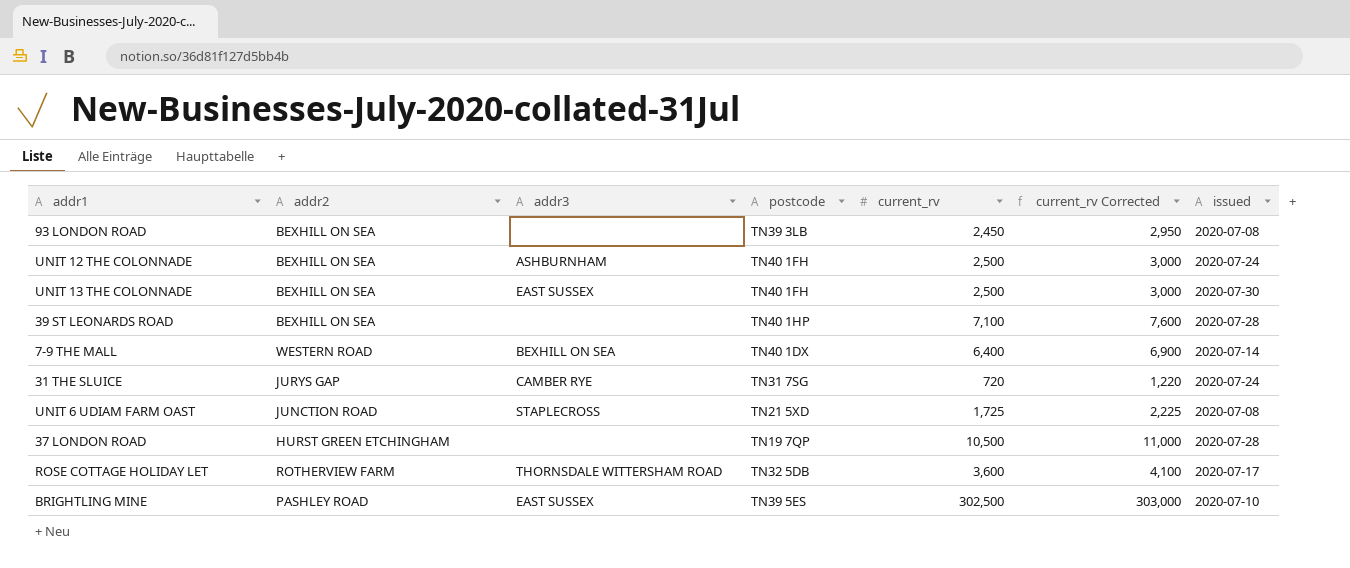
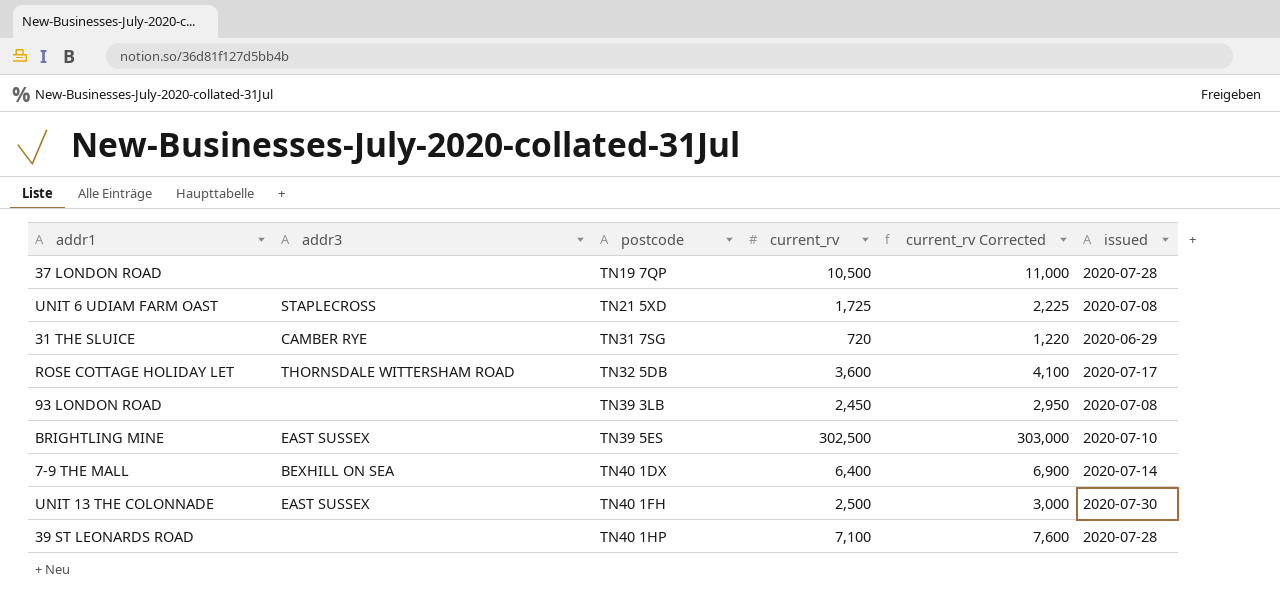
row order: none -> postcode ascending
column addr2 | position: 2 -> none
row UNIT 12 THE COLONNADE: BEXHILL ON SEA | ASHBURNHAM | TN40 1FH | 2,500 | 3,000 | 2020-07-24 -> none
31 THE SLUICE | issued: 2020-07-24 -> 2020-06-29

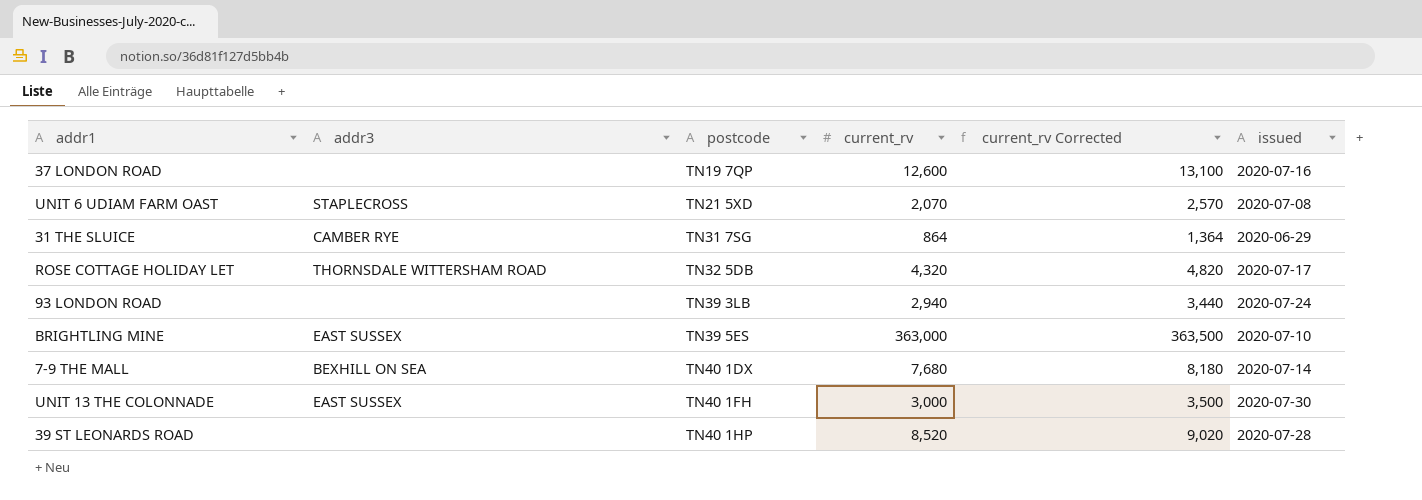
37 LONDON ROAD | current_rv: 10,500 -> 12,600
37 LONDON ROAD | current_rv Corrected: 11,000 -> 13,100
37 LONDON ROAD | issued: 2020-07-28 -> 2020-07-16
UNIT 6 UDIAM FARM OAST | current_rv: 1,725 -> 2,070
UNIT 6 UDIAM FARM OAST | current_rv Corrected: 2,225 -> 2,570
31 THE SLUICE | current_rv: 720 -> 864
31 THE SLUICE | current_rv Corrected: 1,220 -> 1,364
ROSE COTTAGE HOLIDAY LET | current_rv: 3,600 -> 4,320
ROSE COTTAGE HOLIDAY LET | current_rv Corrected: 4,100 -> 4,820
93 LONDON ROAD | current_rv: 2,450 -> 2,940
93 LONDON ROAD | current_rv Corrected: 2,950 -> 3,440
93 LONDON ROAD | issued: 2020-07-08 -> 2020-07-24
BRIGHTLING MINE | current_rv: 302,500 -> 363,000
BRIGHTLING MINE | current_rv Corrected: 303,000 -> 363,500
7-9 THE MALL | current_rv: 6,400 -> 7,680
7-9 THE MALL | current_rv Corrected: 6,900 -> 8,180
UNIT 13 THE COLONNADE | current_rv: 2,500 -> 3,000
UNIT 13 THE COLONNADE | current_rv Corrected: 3,000 -> 3,500
39 ST LEONARDS ROAD | current_rv: 7,100 -> 8,520
39 ST LEONARDS ROAD | current_rv Corrected: 7,600 -> 9,020

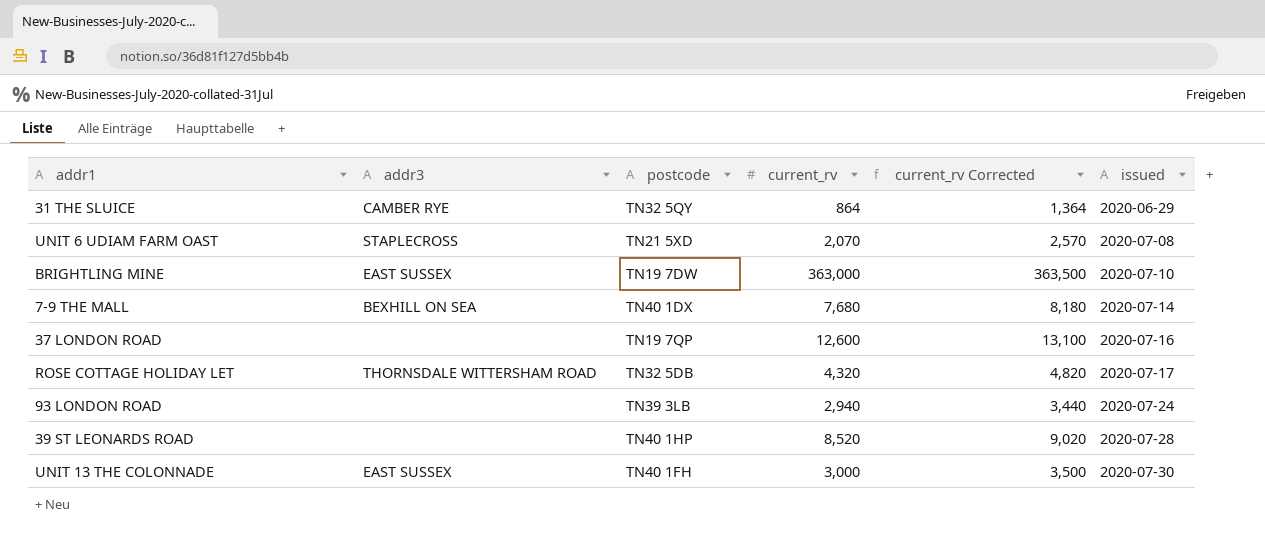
row order: postcode ascending -> issued ascending
31 THE SLUICE | postcode: TN31 7SG -> TN32 5QY
BRIGHTLING MINE | postcode: TN39 5ES -> TN19 7DW

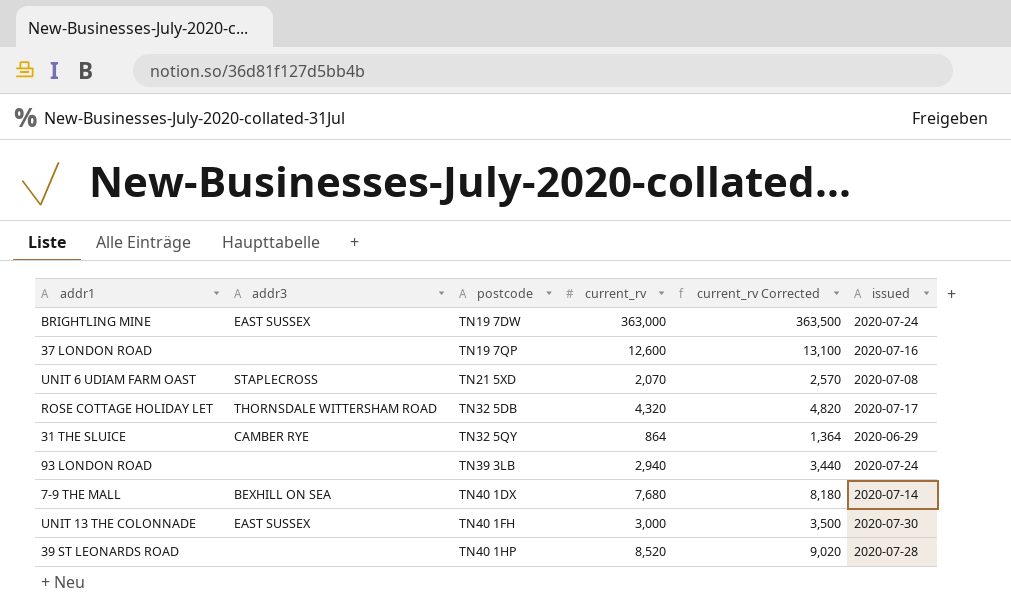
row order: issued ascending -> postcode ascending
BRIGHTLING MINE | issued: 2020-07-10 -> 2020-07-24

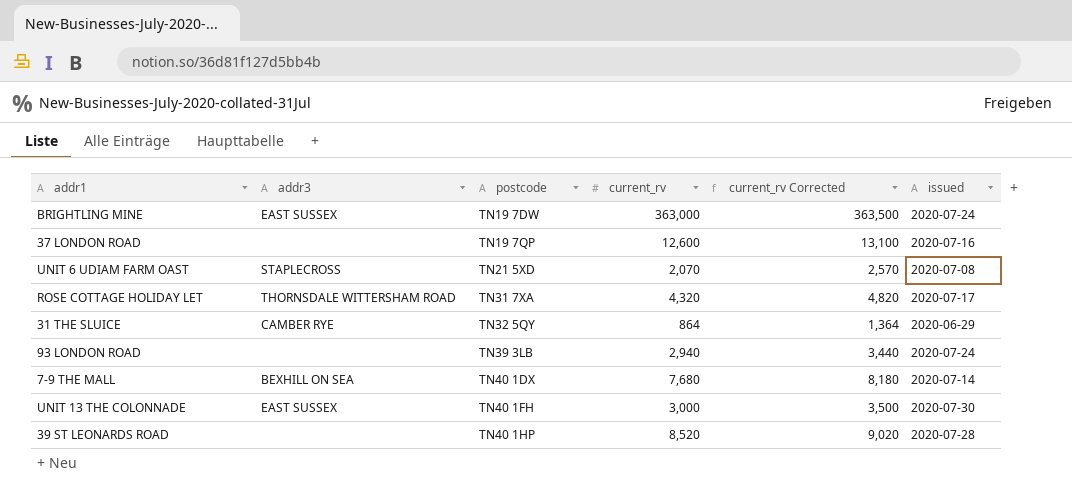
ROSE COTTAGE HOLIDAY LET | postcode: TN32 5DB -> TN31 7XA

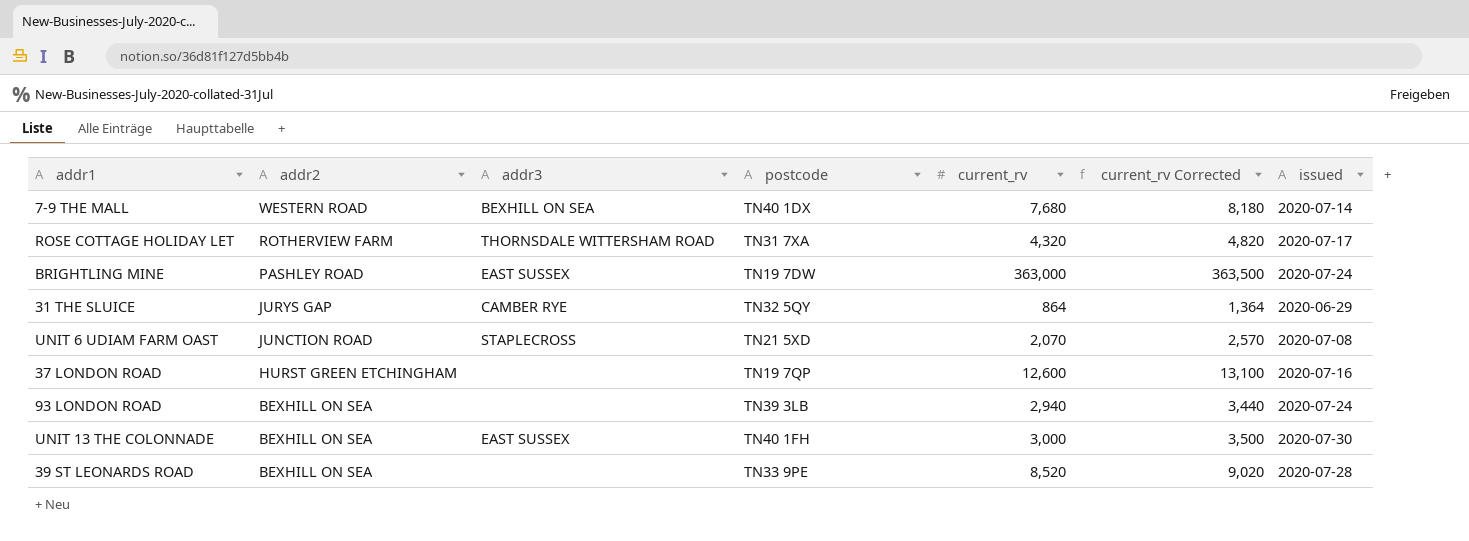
row order: postcode ascending -> addr2 descending
column addr2 | position: none -> 2
39 ST LEONARDS ROAD | postcode: TN40 1HP -> TN33 9PE

